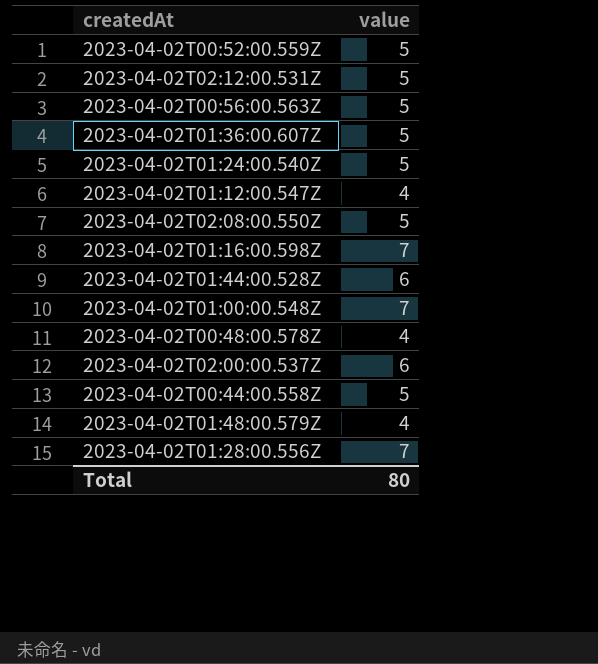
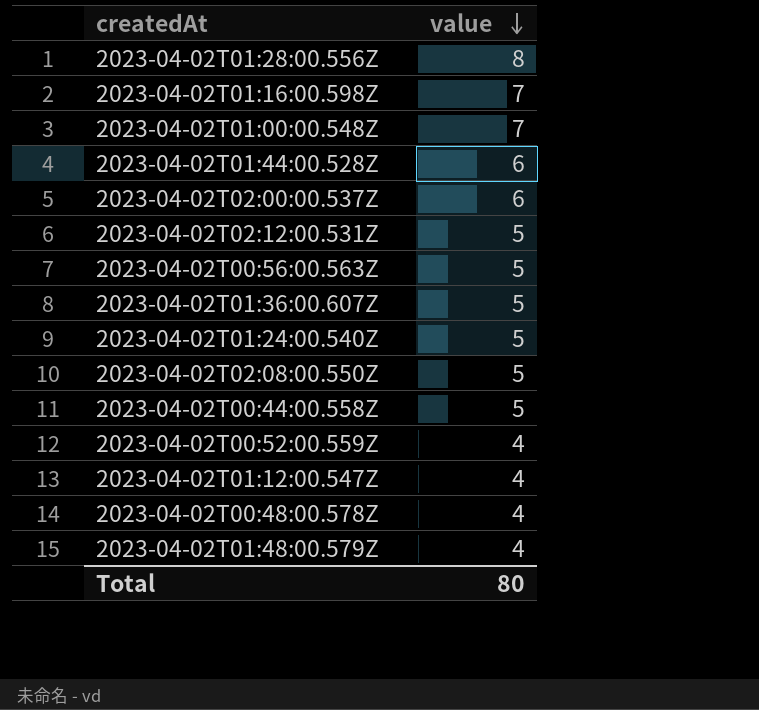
row order: none -> value descending
2023-04-02T01:28:00.556Z | value: 7 -> 8
2023-04-02T00:52:00.559Z | value: 5 -> 4

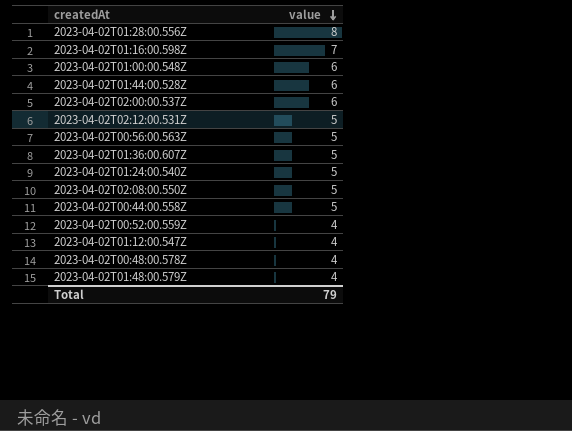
2023-04-02T01:00:00.548Z | value: 7 -> 6
Total | value: 80 -> 79

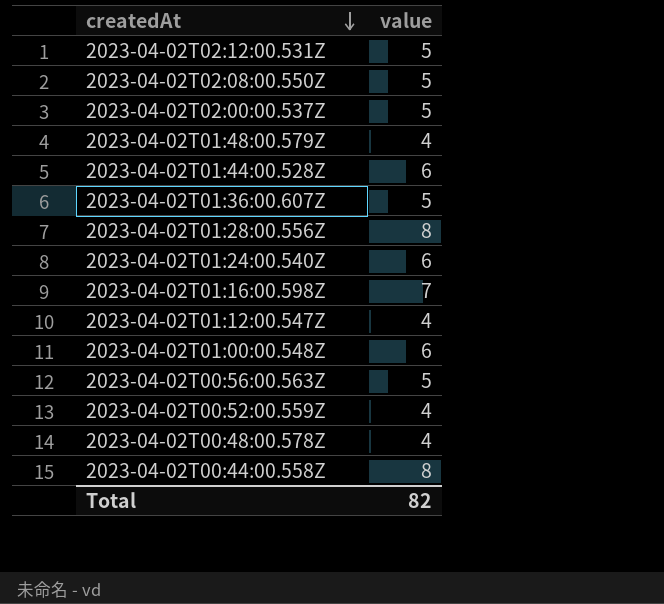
row order: value descending -> createdAt descending
2023-04-02T02:00:00.537Z | value: 6 -> 5
2023-04-02T01:24:00.540Z | value: 5 -> 6
2023-04-02T00:44:00.558Z | value: 5 -> 8
Total | value: 79 -> 82

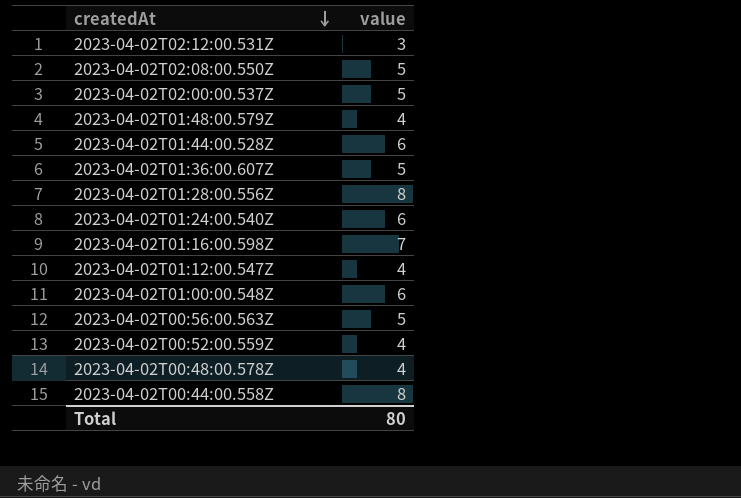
2023-04-02T02:12:00.531Z | value: 5 -> 3
Total | value: 82 -> 80

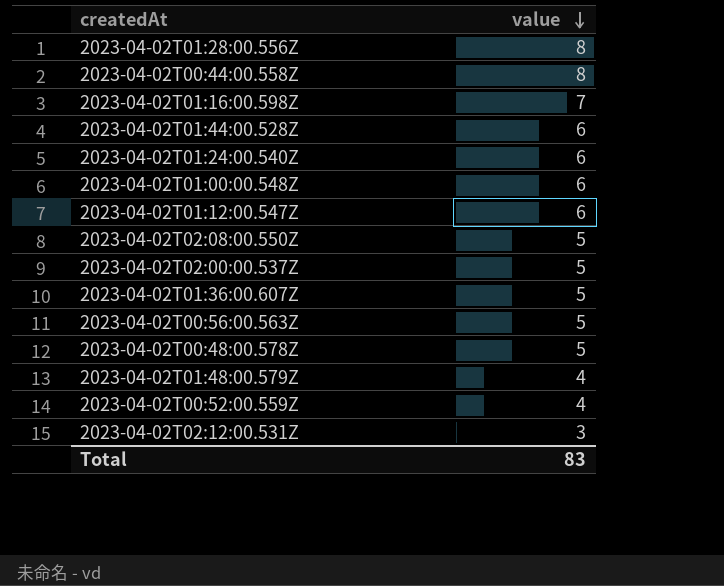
row order: createdAt descending -> value descending
2023-04-02T01:12:00.547Z | value: 4 -> 6
2023-04-02T00:48:00.578Z | value: 4 -> 5
Total | value: 80 -> 83

